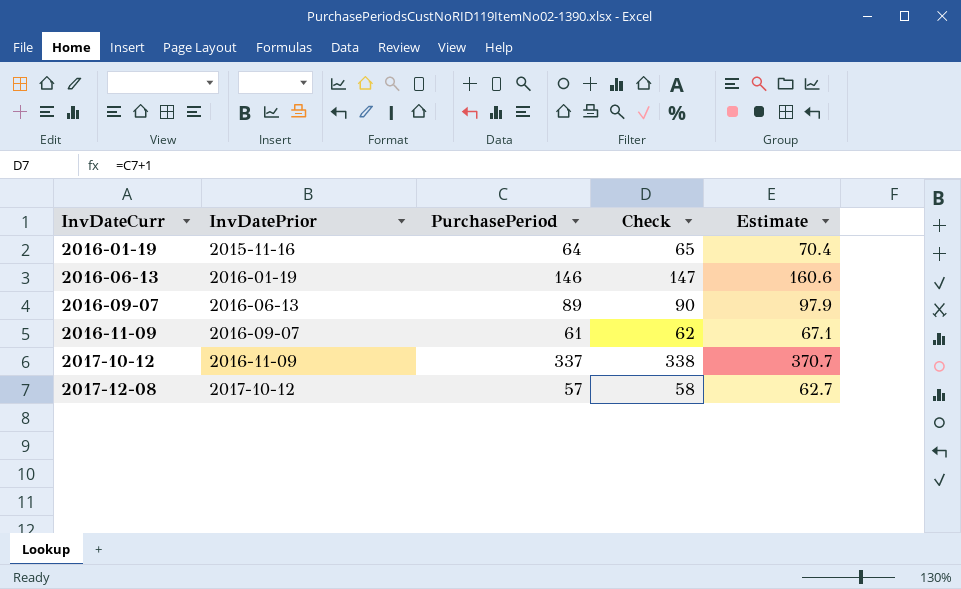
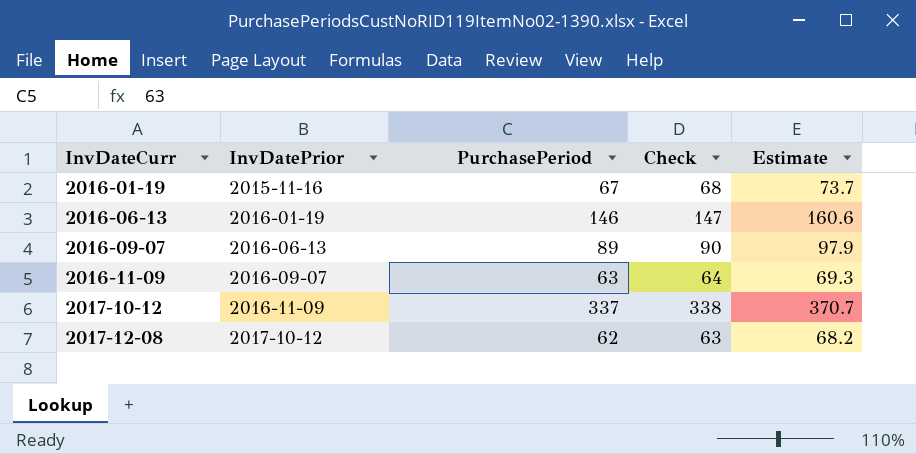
2016-01-19 | PurchasePeriod: 64 -> 67
2016-01-19 | Check: 65 -> 68
2016-01-19 | Estimate: 70.4 -> 73.7
2016-11-09 | PurchasePeriod: 61 -> 63
2016-11-09 | Check: 62 -> 64
2016-11-09 | Estimate: 67.1 -> 69.3
2017-12-08 | PurchasePeriod: 57 -> 62
2017-12-08 | Check: 58 -> 63
2017-12-08 | Estimate: 62.7 -> 68.2

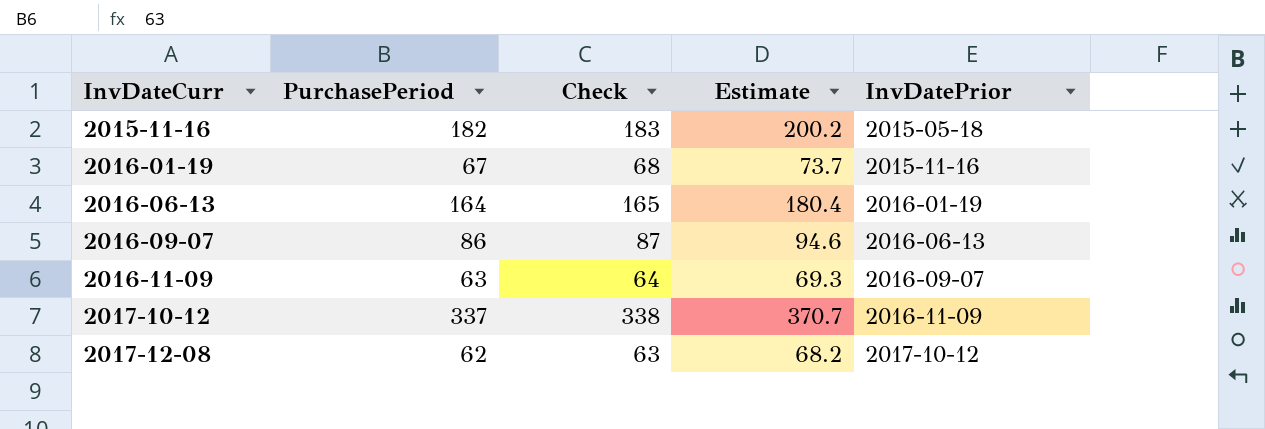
column InvDatePrior | position: 2 -> 5
row 2015-11-16: none -> 182 | 183 | 200.2 | 2015-05-18
2016-06-13 | PurchasePeriod: 146 -> 164
2016-06-13 | Check: 147 -> 165
2016-06-13 | Estimate: 160.6 -> 180.4
2016-09-07 | PurchasePeriod: 89 -> 86
2016-09-07 | Check: 90 -> 87
2016-09-07 | Estimate: 97.9 -> 94.6

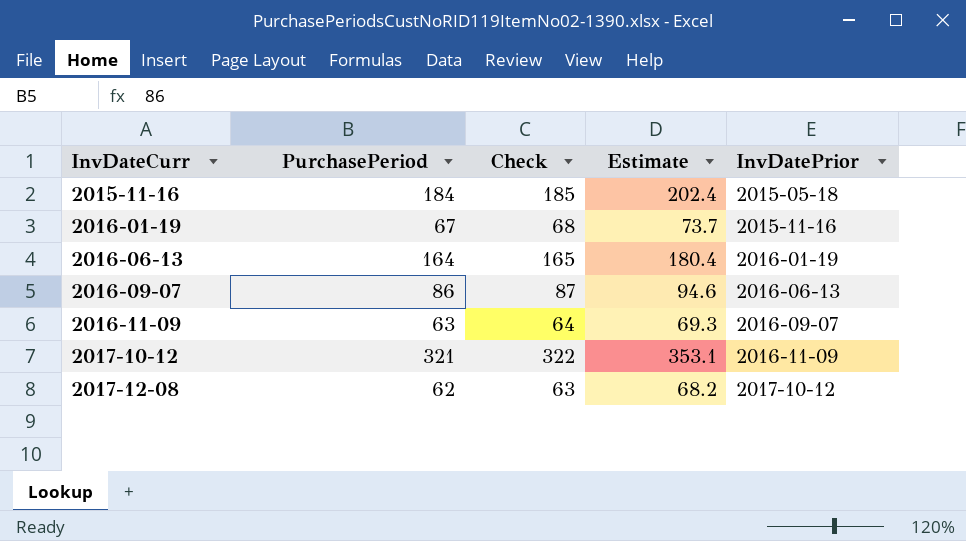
2015-11-16 | PurchasePeriod: 182 -> 184
2015-11-16 | Check: 183 -> 185
2015-11-16 | Estimate: 200.2 -> 202.4
2017-10-12 | PurchasePeriod: 337 -> 321
2017-10-12 | Check: 338 -> 322
2017-10-12 | Estimate: 370.7 -> 353.1

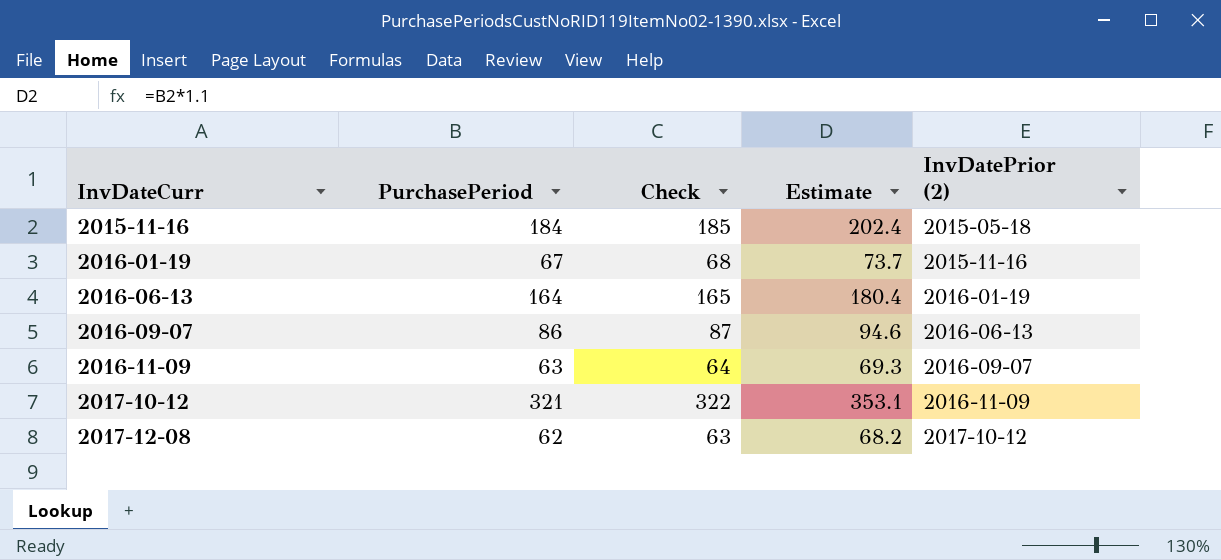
column name: InvDatePrior -> InvDatePrior (2)

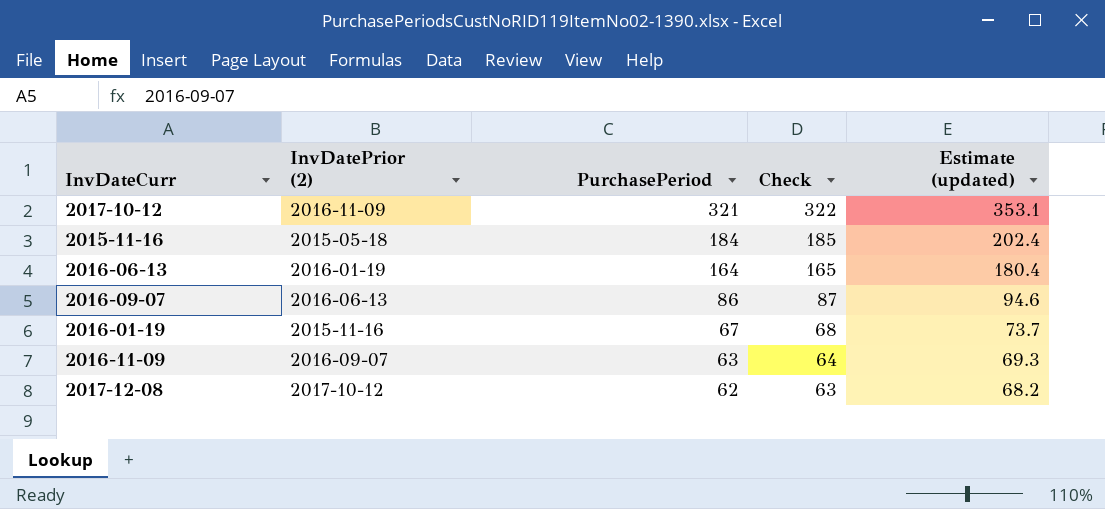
row order: InvDateCurr ascending -> PurchasePeriod descending
column InvDatePrior (2) | position: 5 -> 2
column name: Estimate -> Estimate (updated)

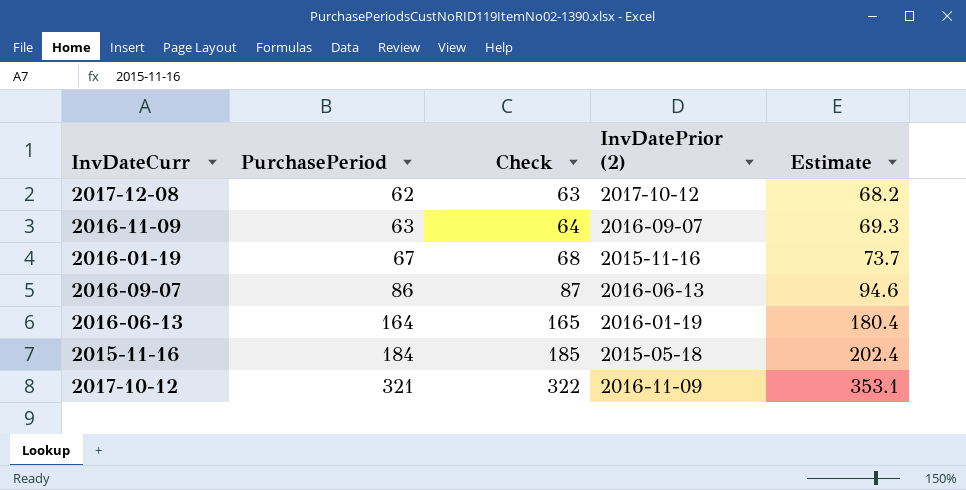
row order: PurchasePeriod descending -> PurchasePeriod ascending
column InvDatePrior (2) | position: 2 -> 4
column name: Estimate (updated) -> Estimate

